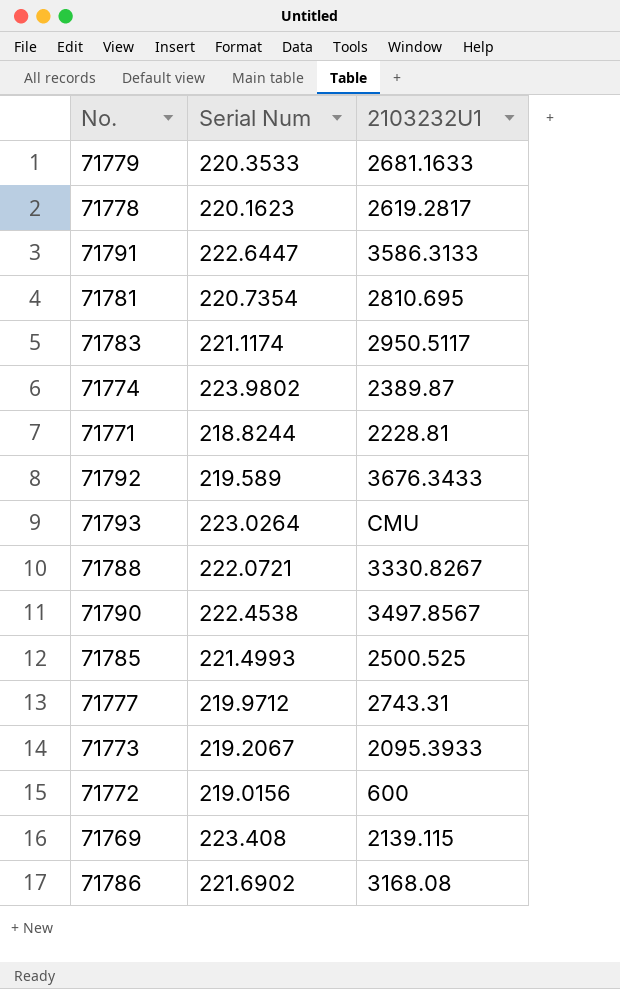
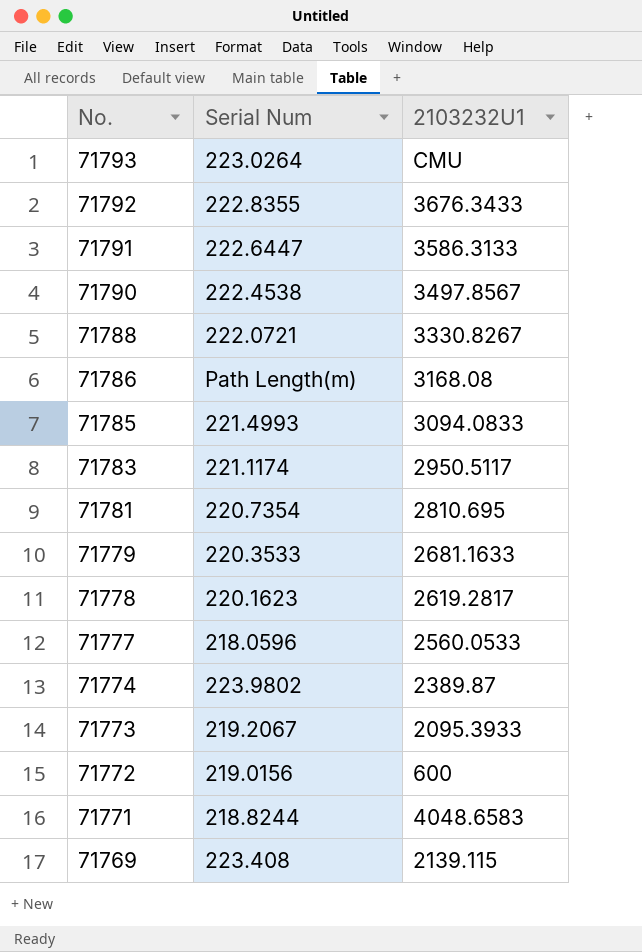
row order: none -> No. descending
71792 | Serial Num: 219.589 -> 222.8355
71786 | Serial Num: 221.6902 -> Path Length(m)
71785 | 2103232U1: 2500.525 -> 3094.0833
71777 | Serial Num: 219.9712 -> 218.0596
71777 | 2103232U1: 2743.31 -> 2560.0533
71771 | 2103232U1: 2228.81 -> 4048.6583

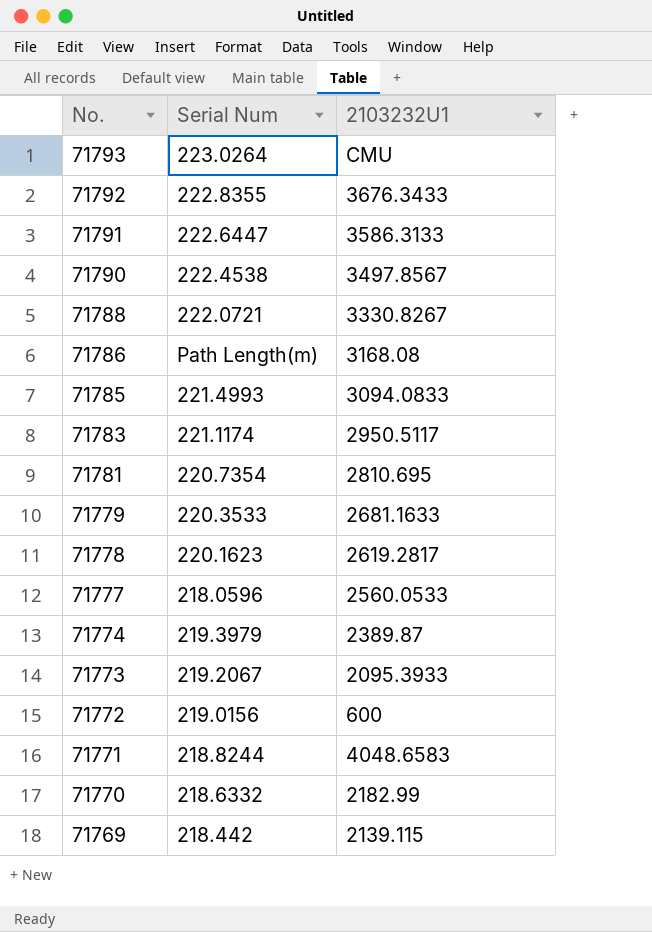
71774 | Serial Num: 223.9802 -> 219.3979
row 71770: none -> 218.6332 | 2182.99
71769 | Serial Num: 223.408 -> 218.442

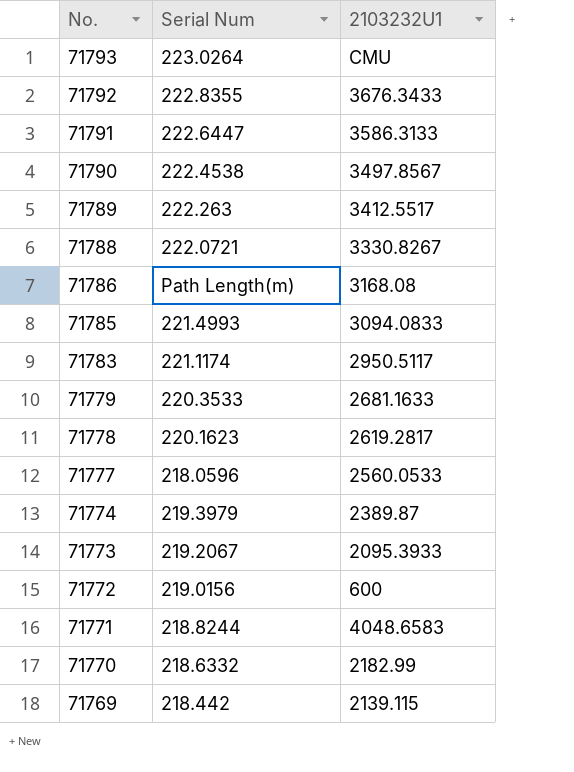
row 71781: 220.7354 | 2810.695 -> none
row 71789: none -> 222.263 | 3412.5517

